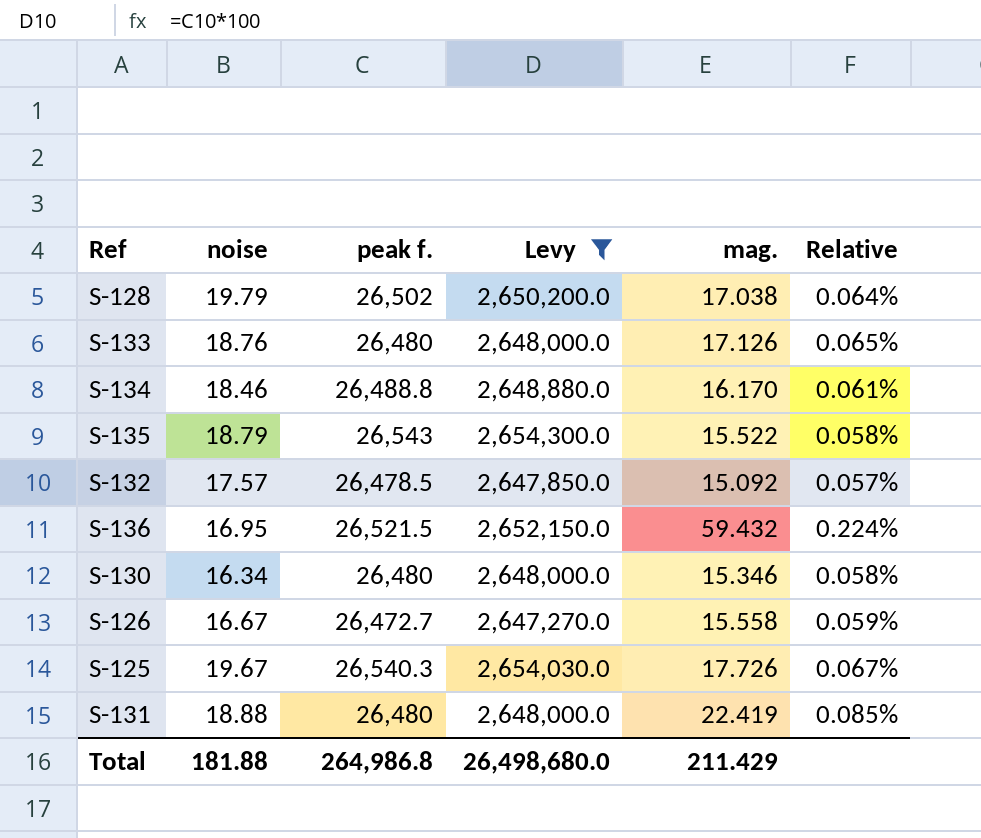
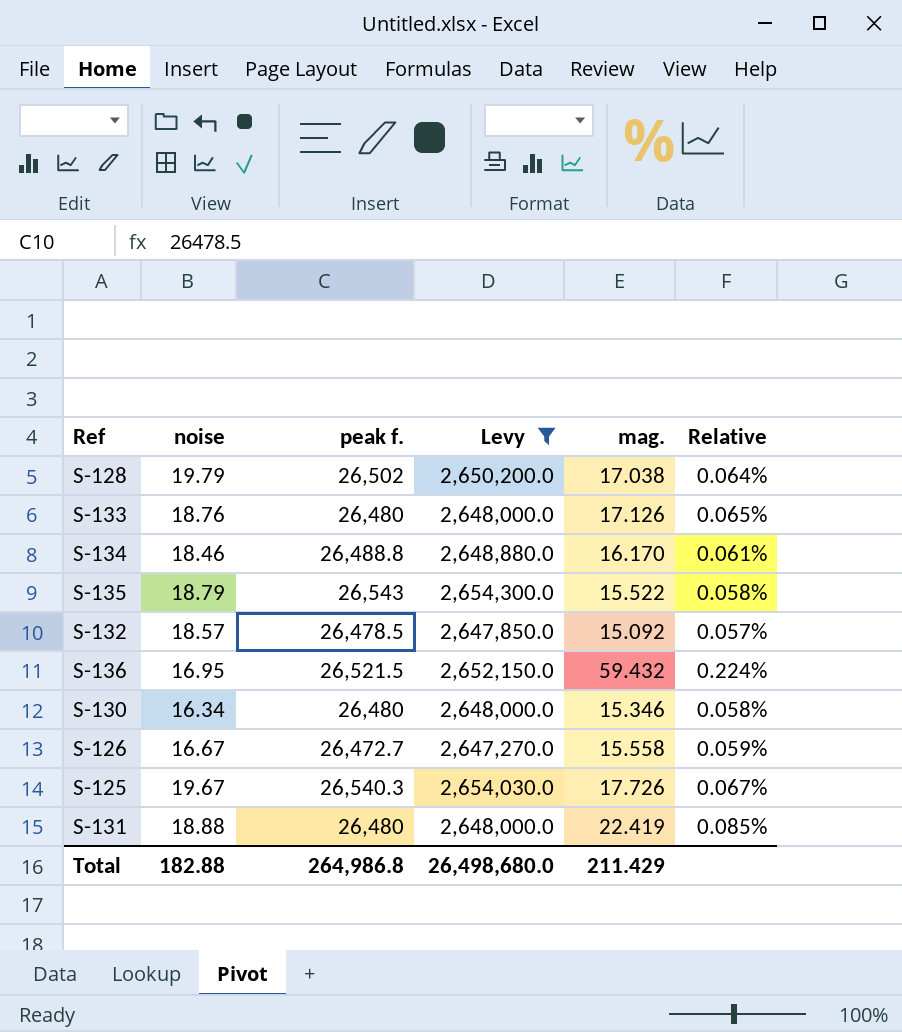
S-132 | noise: 17.57 -> 18.57
Total | noise: 181.88 -> 182.88

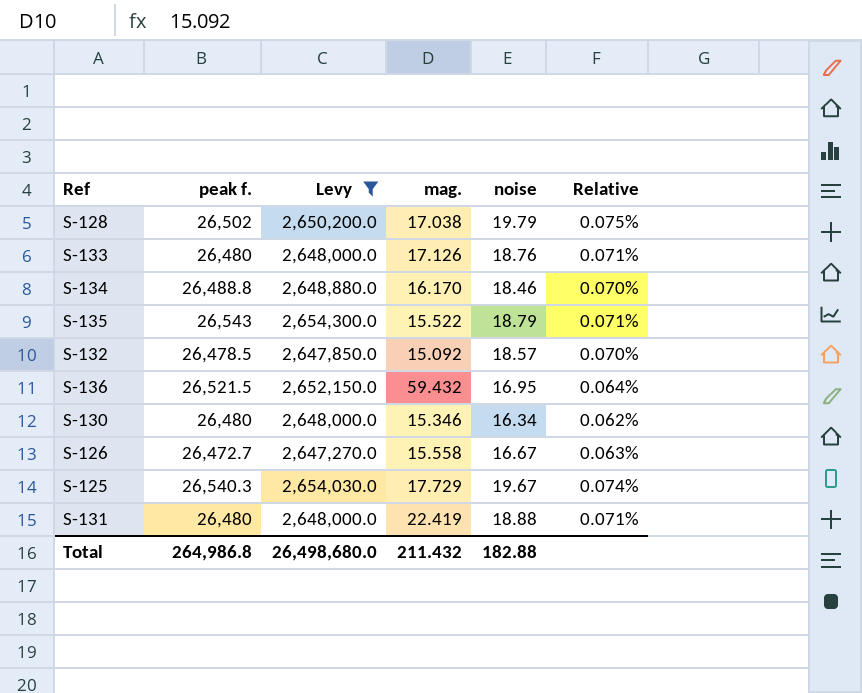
column noise | position: 2 -> 5
column Relative | formula: [mag.] / [peak f.] -> [noise] / [peak f.]
S-125 | mag.: 17.726 -> 17.729
Total | mag.: 211.429 -> 211.432

